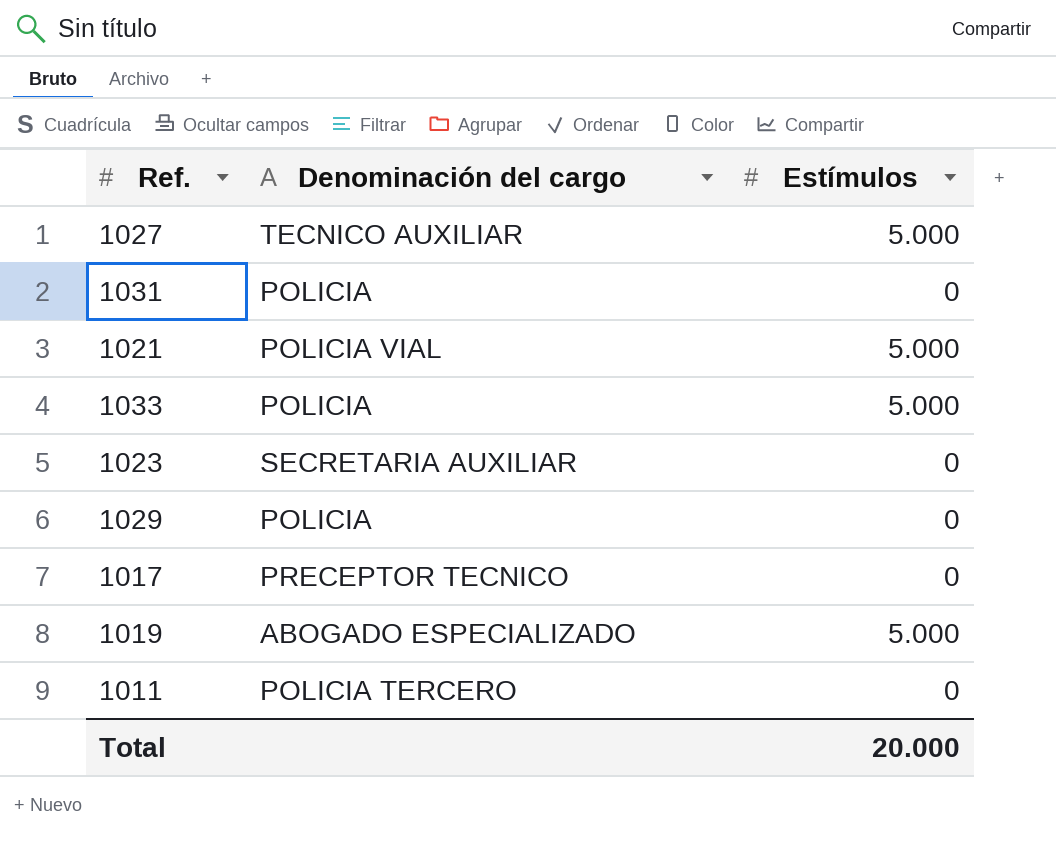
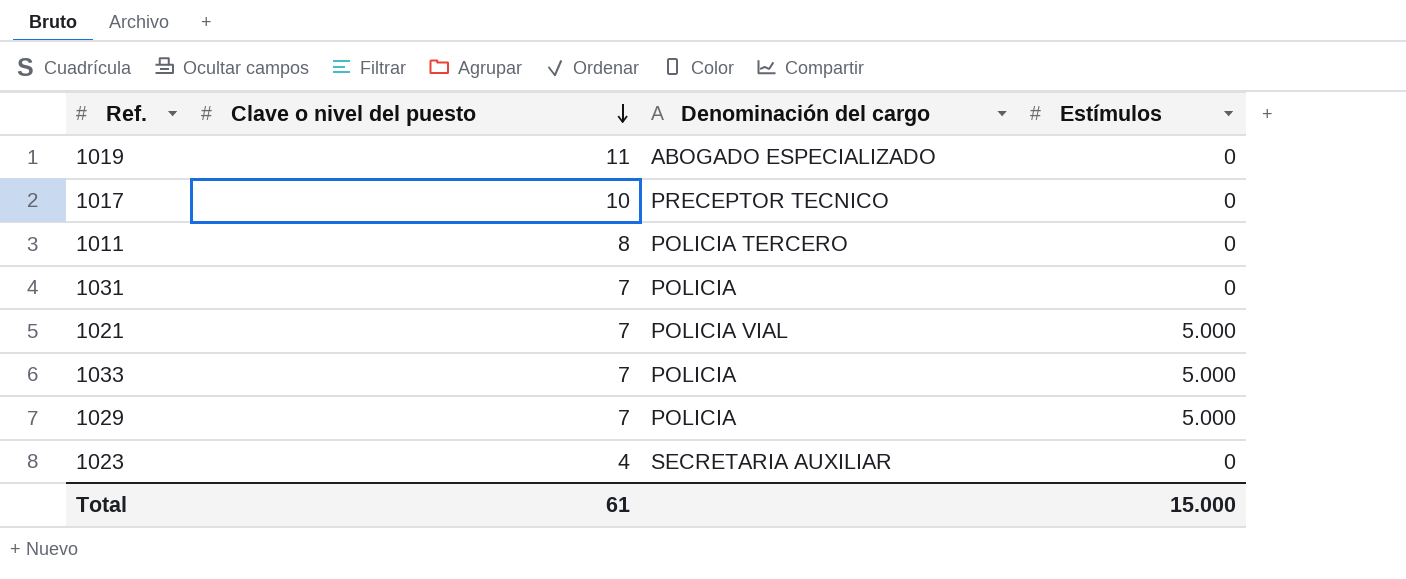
row order: none -> Clave o nivel del puesto descending
column Clave o nivel del puesto | position: none -> 2
row 1027: TECNICO AUXILIAR | 5.000 -> none
1019 | Estímulos: 5.000 -> 0
1029 | Estímulos: 0 -> 5.000
Total | Estímulos: 20.000 -> 15.000

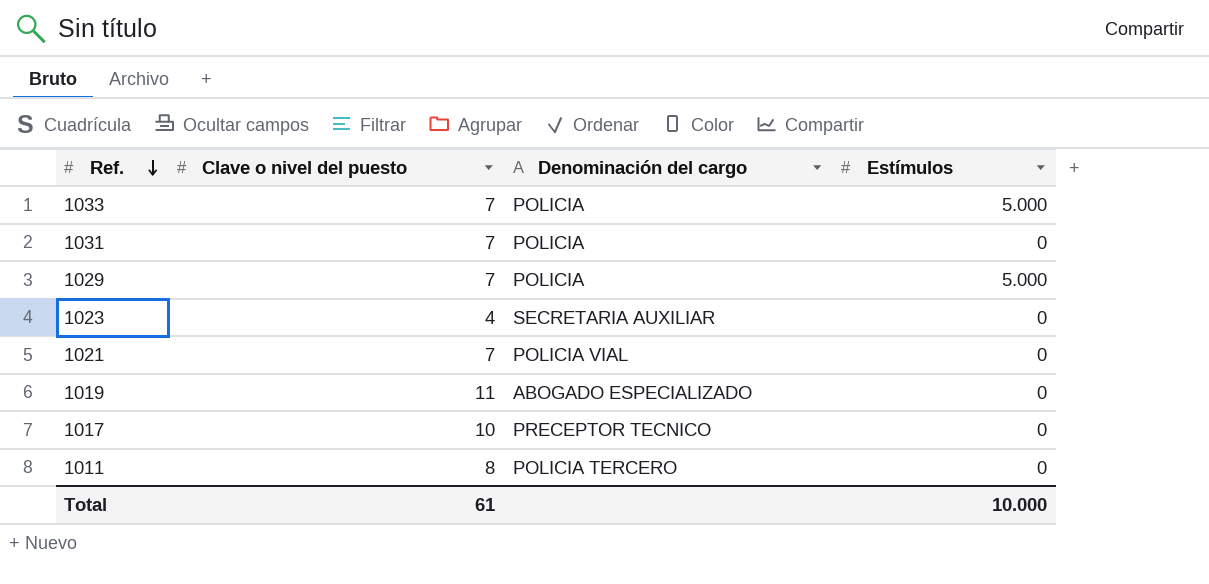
row order: Clave o nivel del puesto descending -> Ref. descending
1021 | Estímulos: 5.000 -> 0
Total | Estímulos: 15.000 -> 10.000

